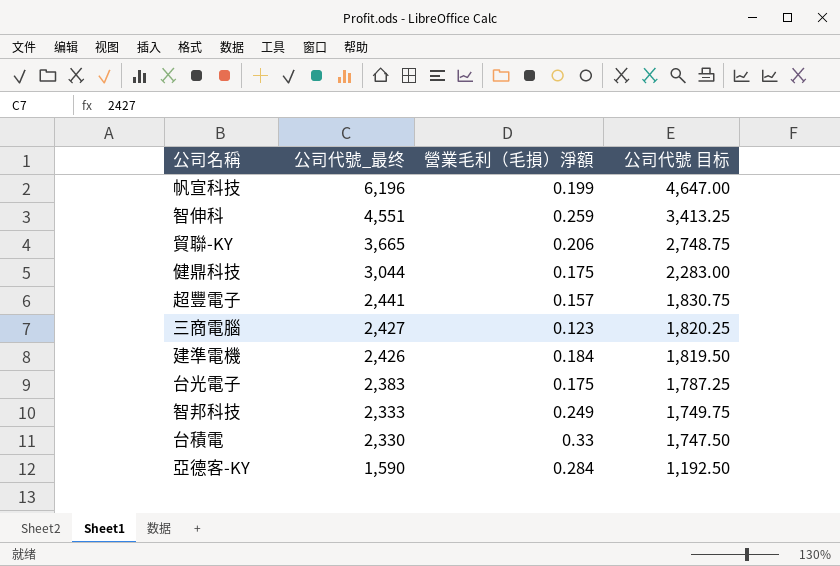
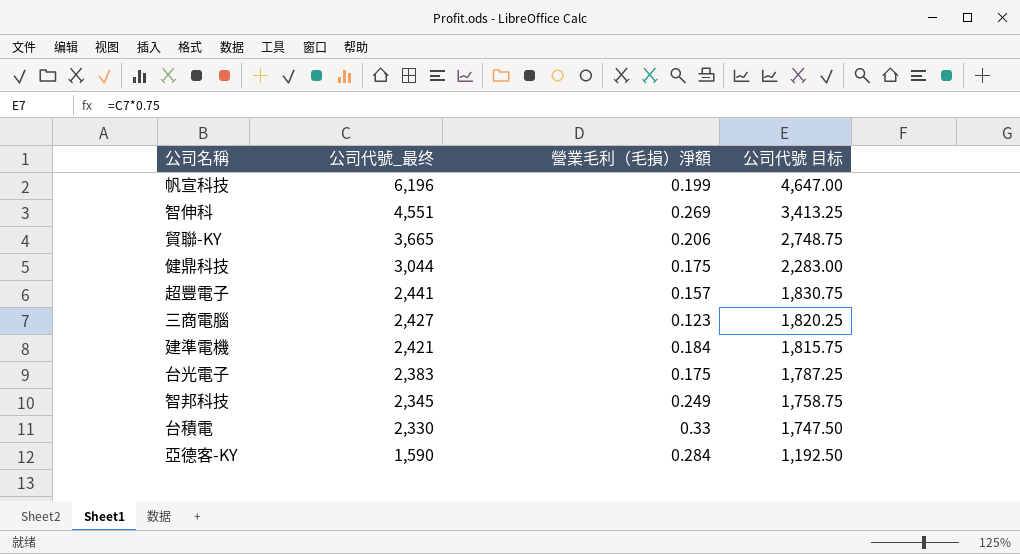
智伸科 | 營業毛利（毛損）淨額: 0.259 -> 0.269
建準電機 | 公司代號_最终: 2,426 -> 2,421
建準電機 | 公司代號 目标: 1,819.50 -> 1,815.75
智邦科技 | 公司代號_最终: 2,333 -> 2,345
智邦科技 | 公司代號 目标: 1,749.75 -> 1,758.75

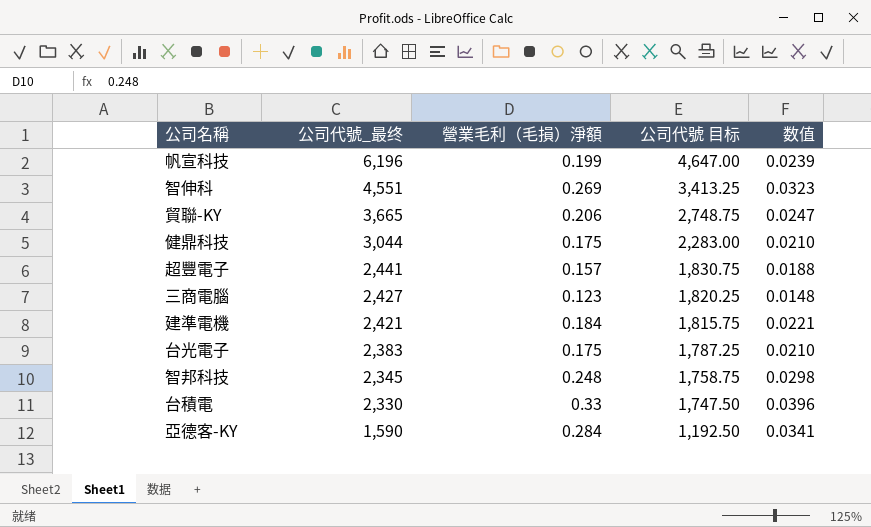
column 数值 | formula: none -> [營業毛利（毛損）淨額] * 0.12
智邦科技 | 營業毛利（毛損）淨額: 0.249 -> 0.248

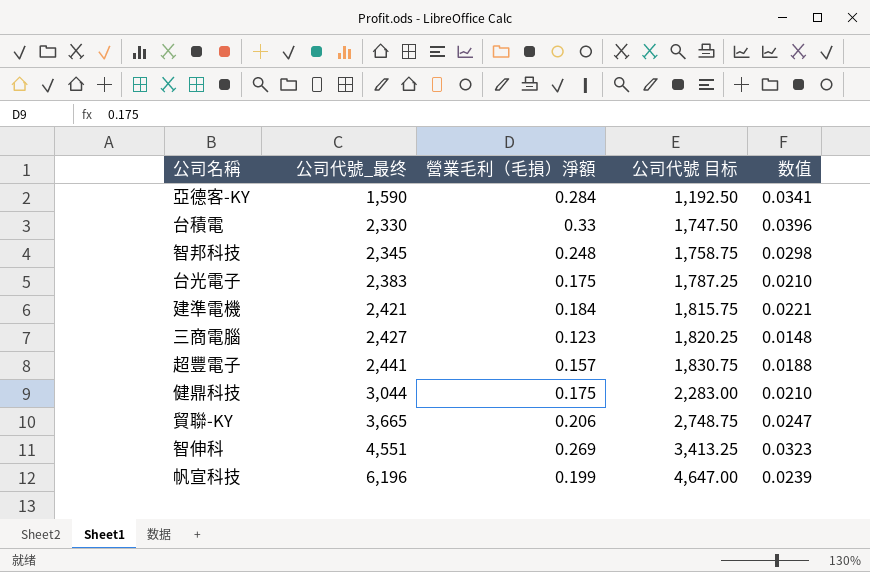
row order: 公司代號_最终 descending -> 公司代號_最终 ascending

